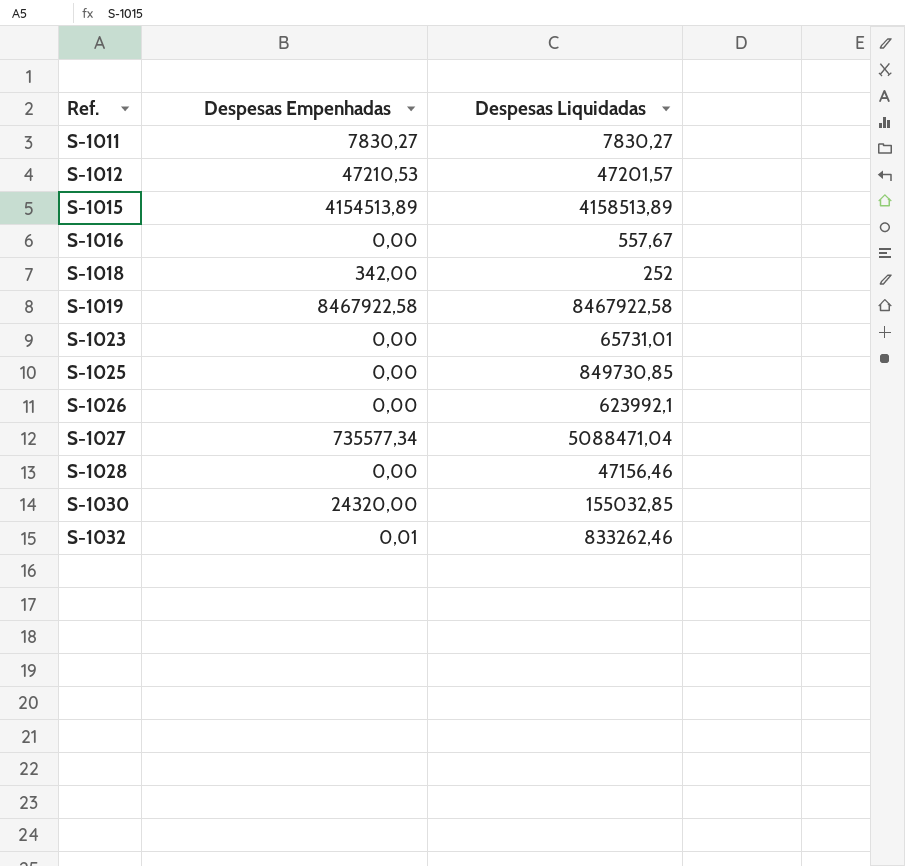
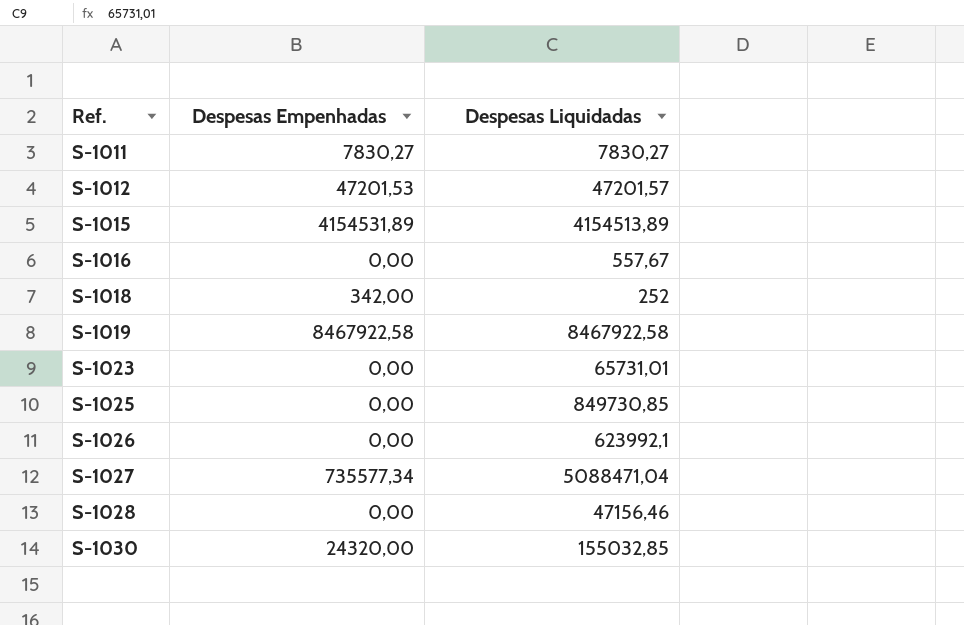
row S-1032: 0,01 | 833262,46 -> none
S-1012 | Despesas Empenhadas: 47210,53 -> 47201,53
S-1015 | Despesas Empenhadas: 4154513,89 -> 4154531,89
S-1015 | Despesas Liquidadas: 4158513,89 -> 4154513,89

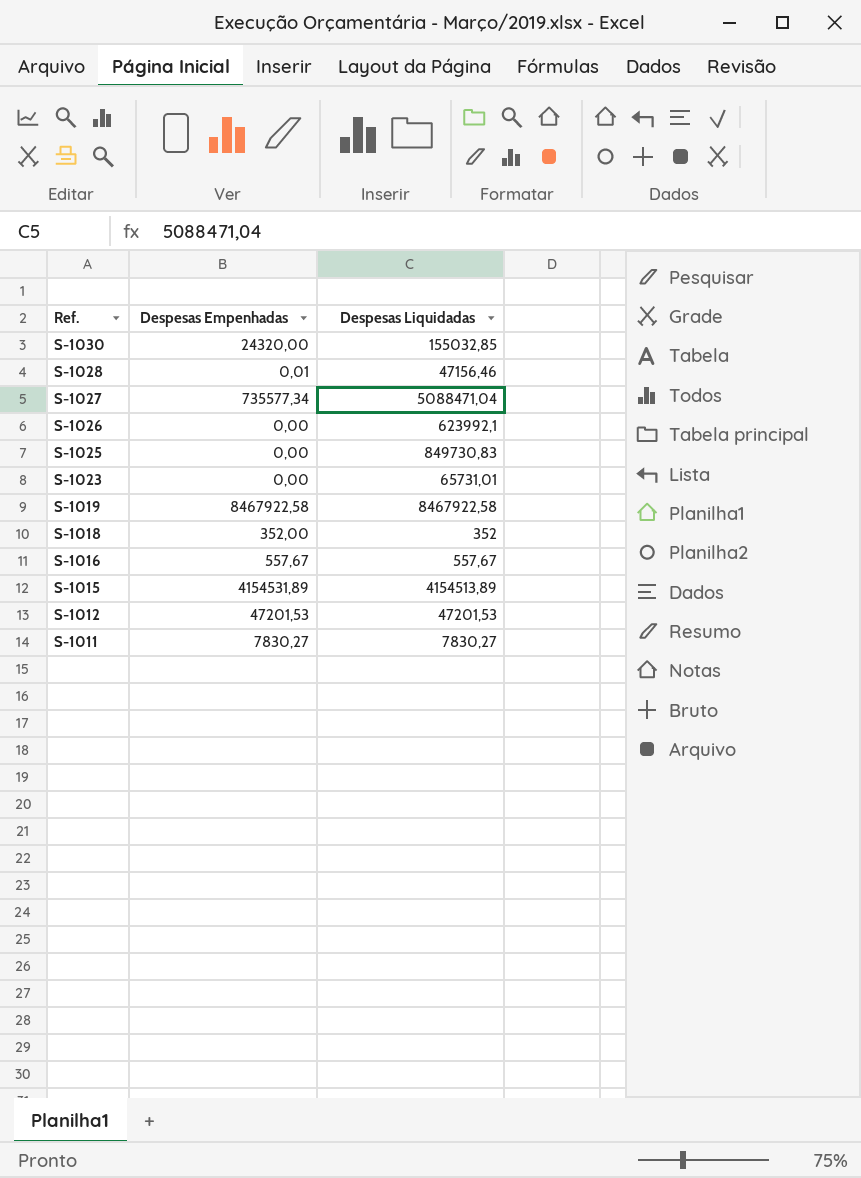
row order: Ref. ascending -> Ref. descending
S-1028 | Despesas Empenhadas: 0,00 -> 0,01
S-1025 | Despesas Liquidadas: 849730,85 -> 849730,83
S-1018 | Despesas Empenhadas: 342,00 -> 352,00
S-1018 | Despesas Liquidadas: 252 -> 352
S-1016 | Despesas Empenhadas: 0,00 -> 557,67
S-1012 | Despesas Liquidadas: 47201,57 -> 47201,53

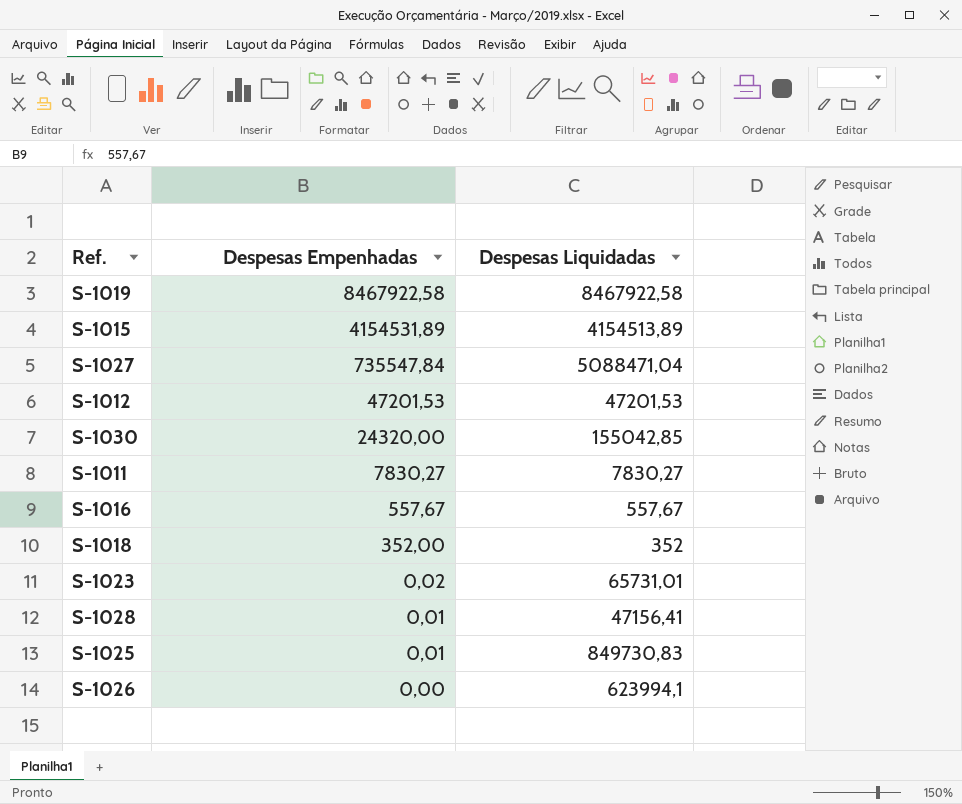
row order: Ref. descending -> Despesas Empenhadas descending
S-1027 | Despesas Empenhadas: 735577,34 -> 735547,84
S-1030 | Despesas Liquidadas: 155032,85 -> 155042,85
S-1023 | Despesas Empenhadas: 0,00 -> 0,02
S-1028 | Despesas Liquidadas: 47156,46 -> 47156,41
S-1025 | Despesas Empenhadas: 0,00 -> 0,01
S-1026 | Despesas Liquidadas: 623992,1 -> 623994,1

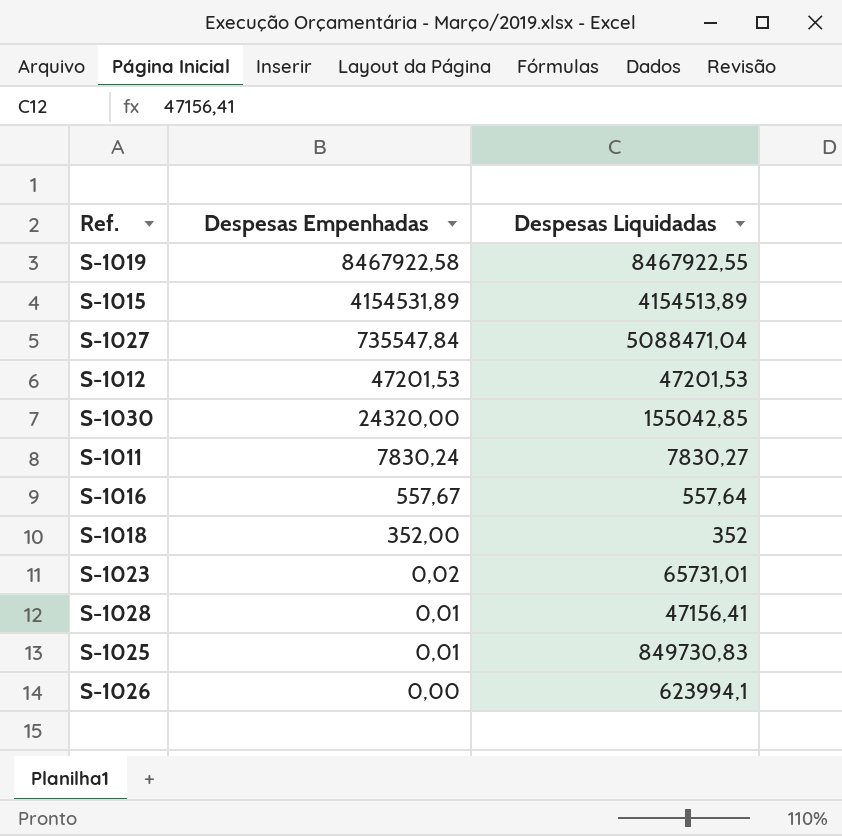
S-1019 | Despesas Liquidadas: 8467922,58 -> 8467922,55
S-1011 | Despesas Empenhadas: 7830,27 -> 7830,24
S-1016 | Despesas Liquidadas: 557,67 -> 557,64

